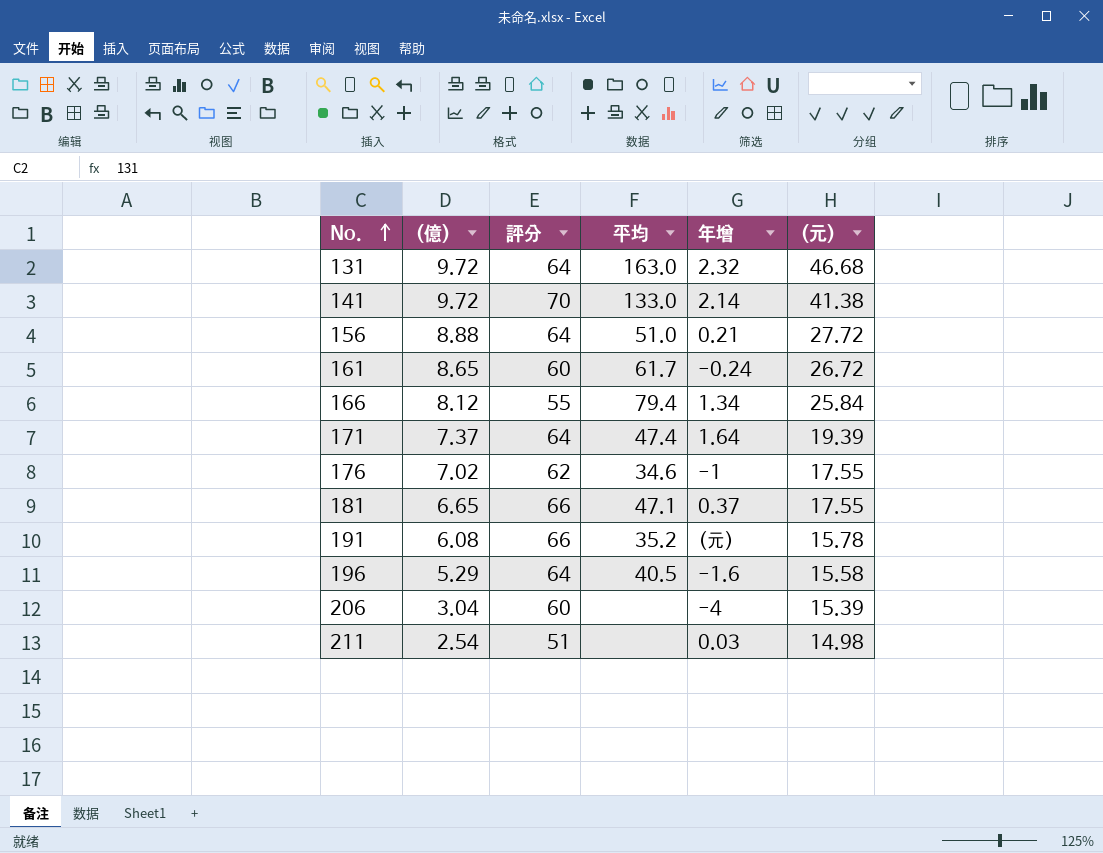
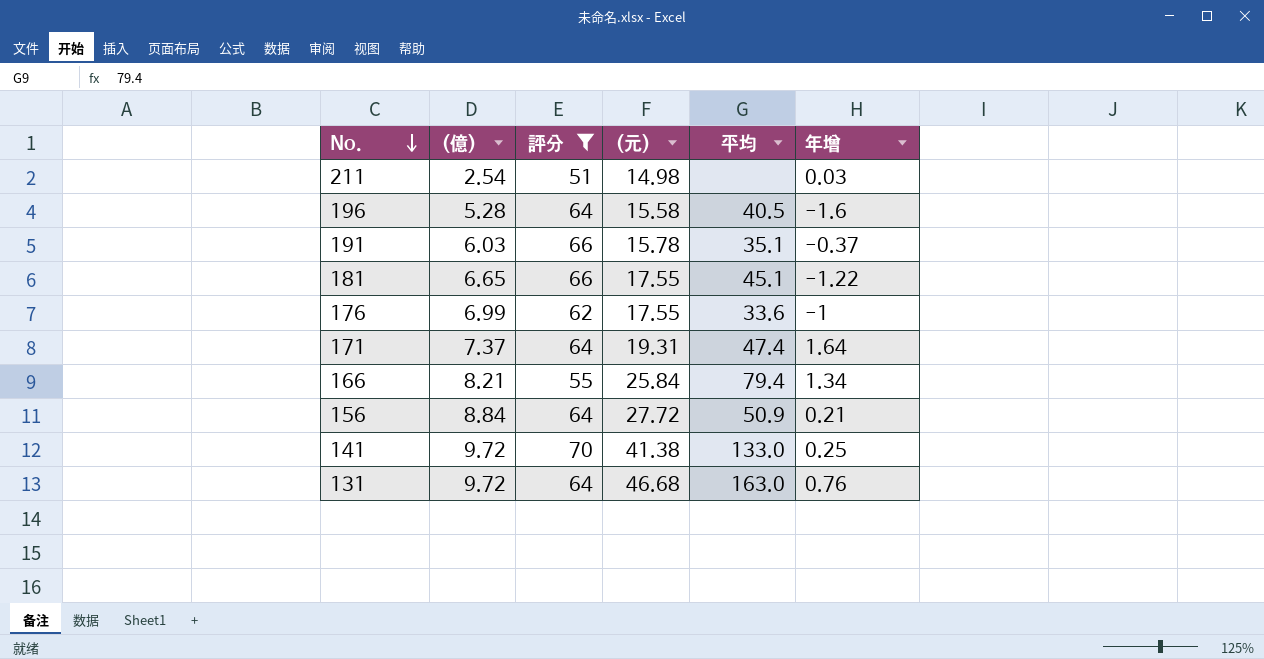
filter: none -> 評分 != 60
row order: No. ascending -> No. descending
column (元) | position: 6 -> 4
196 | (億): 5.29 -> 5.28
191 | (億): 6.08 -> 6.03
191 | 平均: 35.2 -> 35.1
191 | 年增: (元) -> -0.37
181 | 平均: 47.1 -> 45.1
181 | 年增: 0.37 -> -1.22
176 | (億): 7.02 -> 6.99
176 | 平均: 34.6 -> 33.6
171 | (元): 19.39 -> 19.31
166 | (億): 8.12 -> 8.21
156 | (億): 8.88 -> 8.84
156 | 平均: 51.0 -> 50.9
141 | 年增: 2.14 -> 0.25
131 | 年增: 2.32 -> 0.76

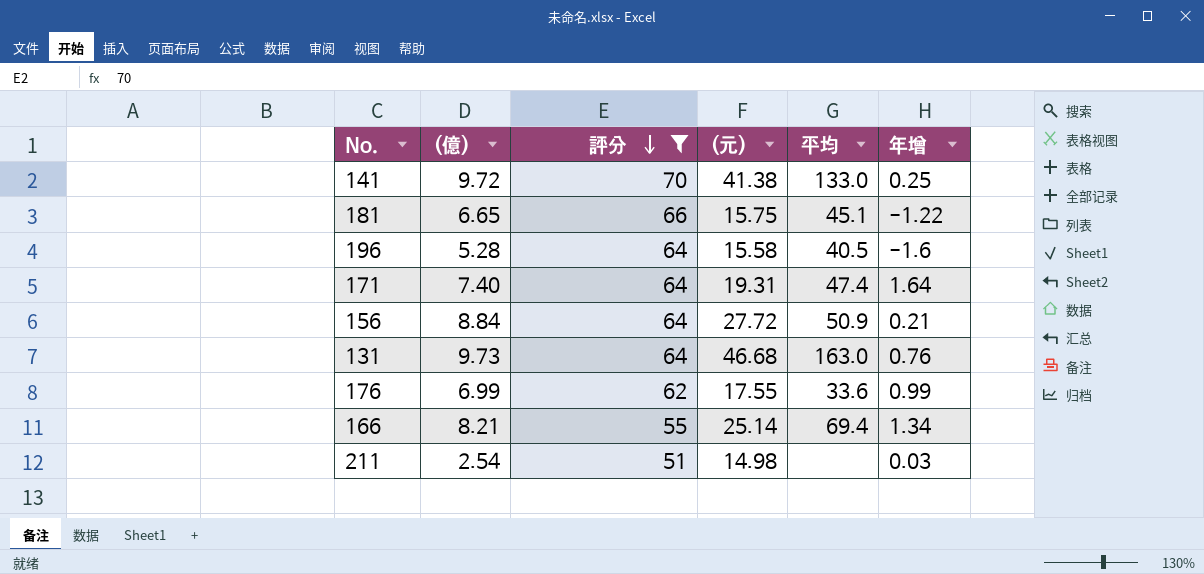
row order: No. descending -> 評分 descending
row 191: 6.03 | 66 | 15.78 | 35.1 | -0.37 -> none
181 | (元): 17.55 -> 15.75
171 | (億): 7.37 -> 7.40
131 | (億): 9.72 -> 9.73
176 | 年增: -1 -> 0.99
166 | (元): 25.84 -> 25.14
166 | 平均: 79.4 -> 69.4

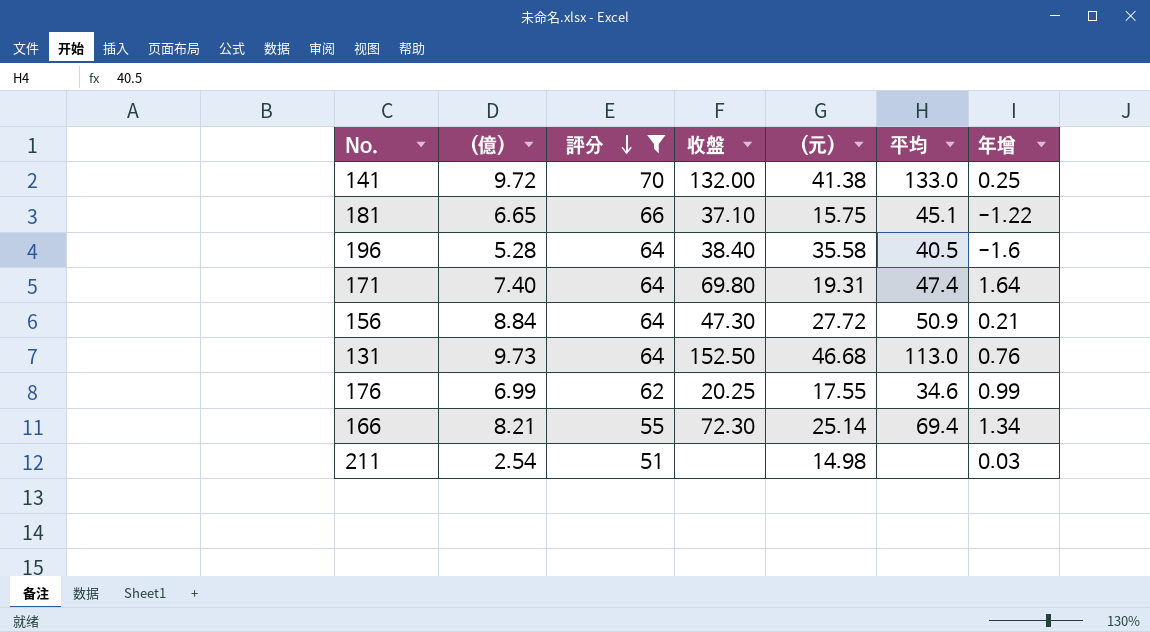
column 收盤 | position: none -> 4
196 | (元): 15.58 -> 35.58
131 | 平均: 163.0 -> 113.0
176 | 平均: 33.6 -> 34.6

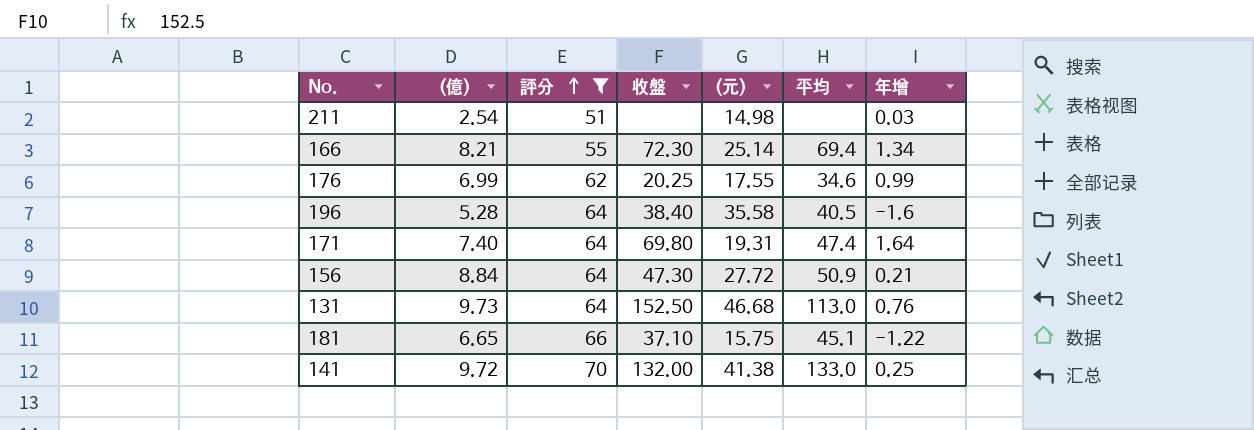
row order: 評分 descending -> 評分 ascending

